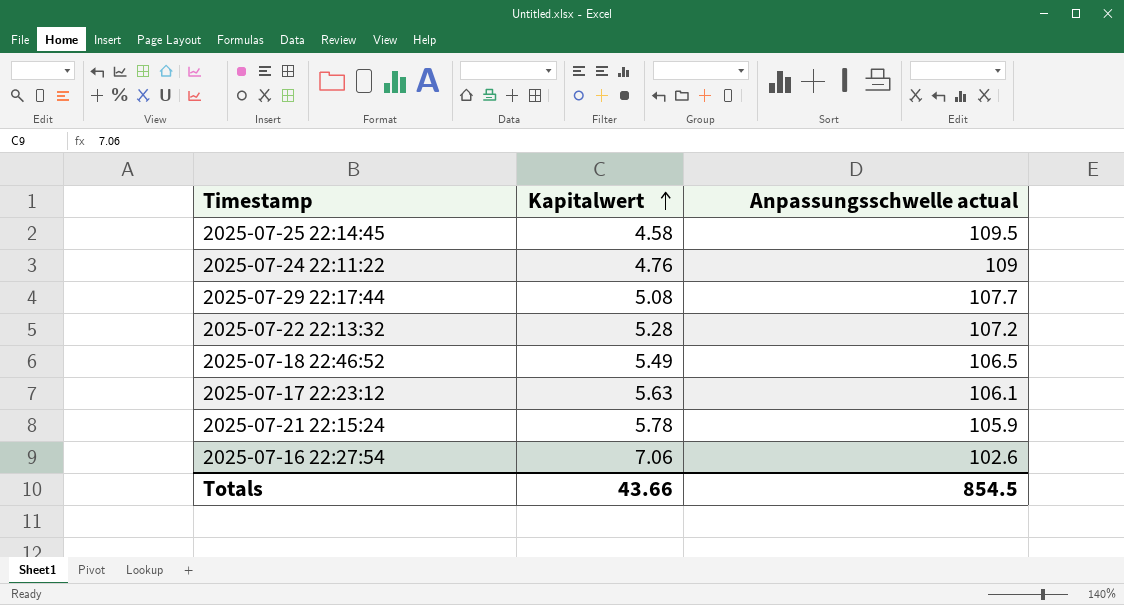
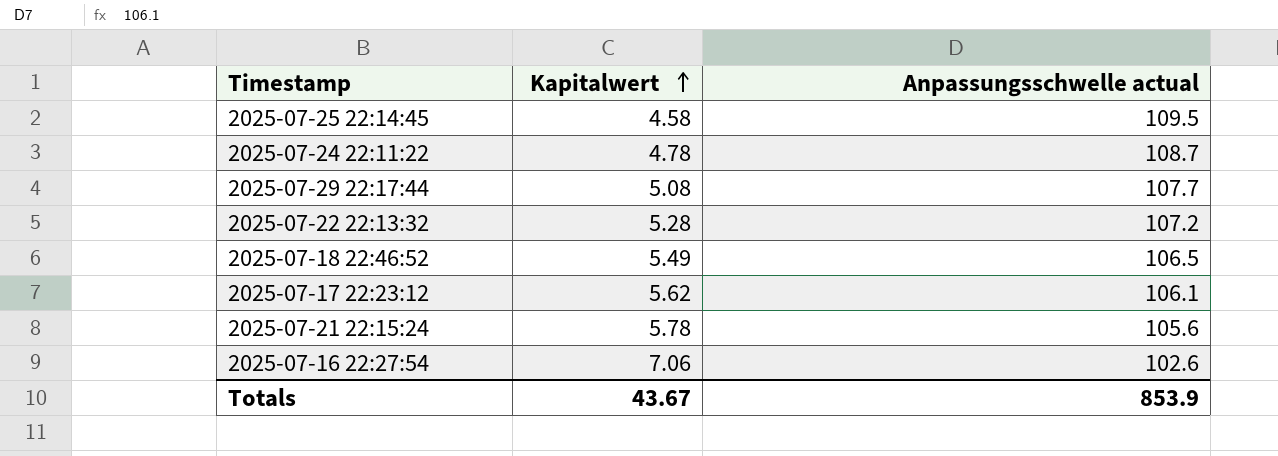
2025-07-24 22:11:22 | Kapitalwert: 4.76 -> 4.78
2025-07-24 22:11:22 | Anpassungsschwelle actual: 109 -> 108.7
2025-07-17 22:23:12 | Kapitalwert: 5.63 -> 5.62
2025-07-21 22:15:24 | Anpassungsschwelle actual: 105.9 -> 105.6
Totals | Kapitalwert: 43.66 -> 43.67
Totals | Anpassungsschwelle actual: 854.5 -> 853.9

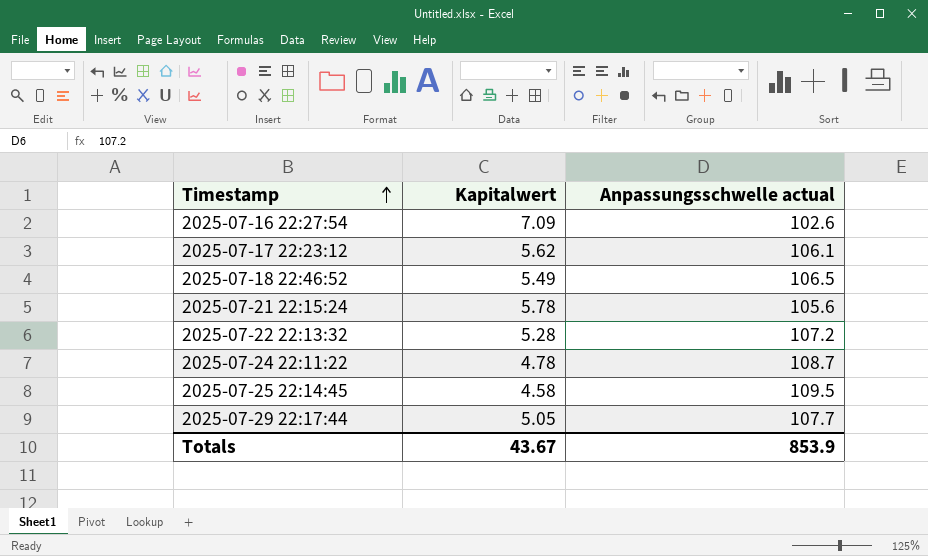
row order: Kapitalwert ascending -> Timestamp ascending
2025-07-16 22:27:54 | Kapitalwert: 7.06 -> 7.09
2025-07-29 22:17:44 | Kapitalwert: 5.08 -> 5.05

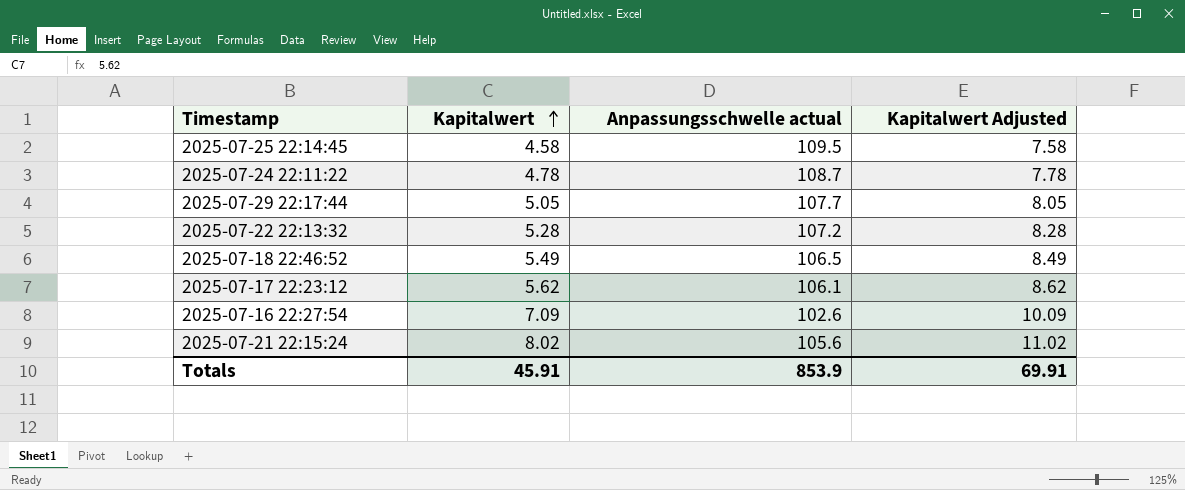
row order: Timestamp ascending -> Kapitalwert ascending
column Kapitalwert Adjusted | formula: none -> [Kapitalwert] + 3
2025-07-21 22:15:24 | Kapitalwert: 5.78 -> 8.02
Totals | Kapitalwert: 43.67 -> 45.91

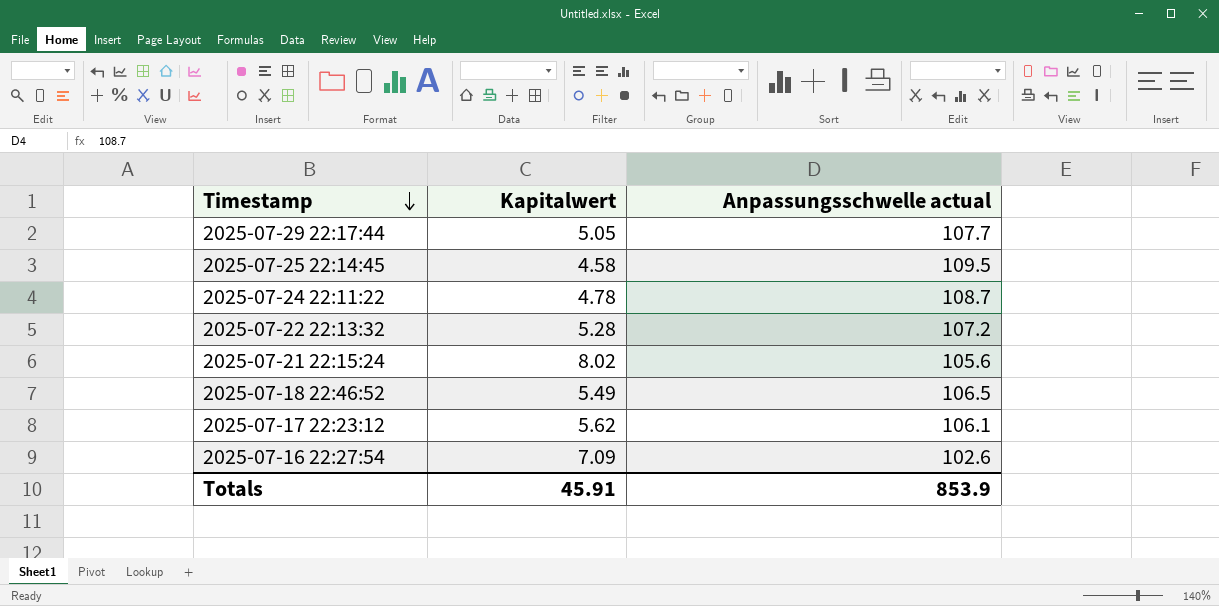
row order: Kapitalwert ascending -> Timestamp descending
column Kapitalwert Adjusted | formula: [Kapitalwert] + 3 -> none

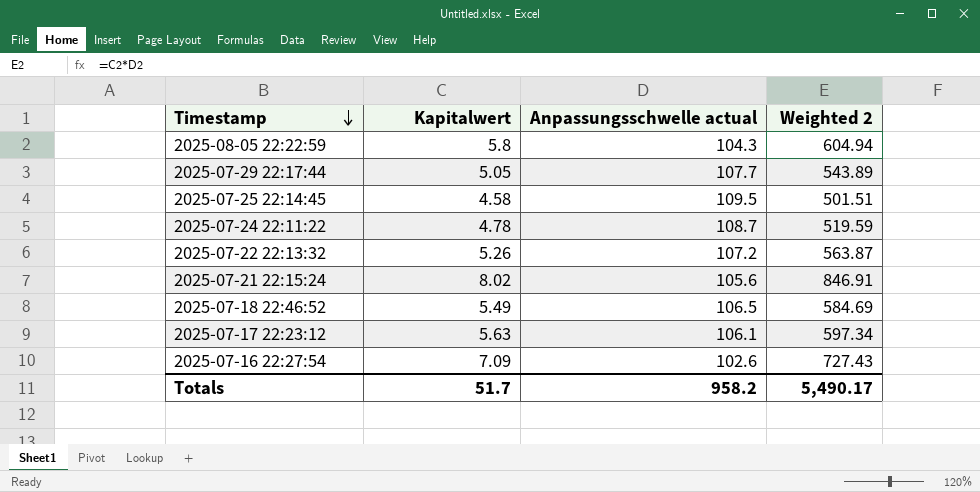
column Weighted 2 | formula: none -> [Kapitalwert] * [Anpassungsschwelle actual]
row 2025-08-05 22:22:59: none -> 5.8 | 104.3 | 604.94
2025-07-22 22:13:32 | Kapitalwert: 5.28 -> 5.26
2025-07-17 22:23:12 | Kapitalwert: 5.62 -> 5.63
Totals | Kapitalwert: 45.91 -> 51.7
Totals | Anpassungsschwelle actual: 853.9 -> 958.2

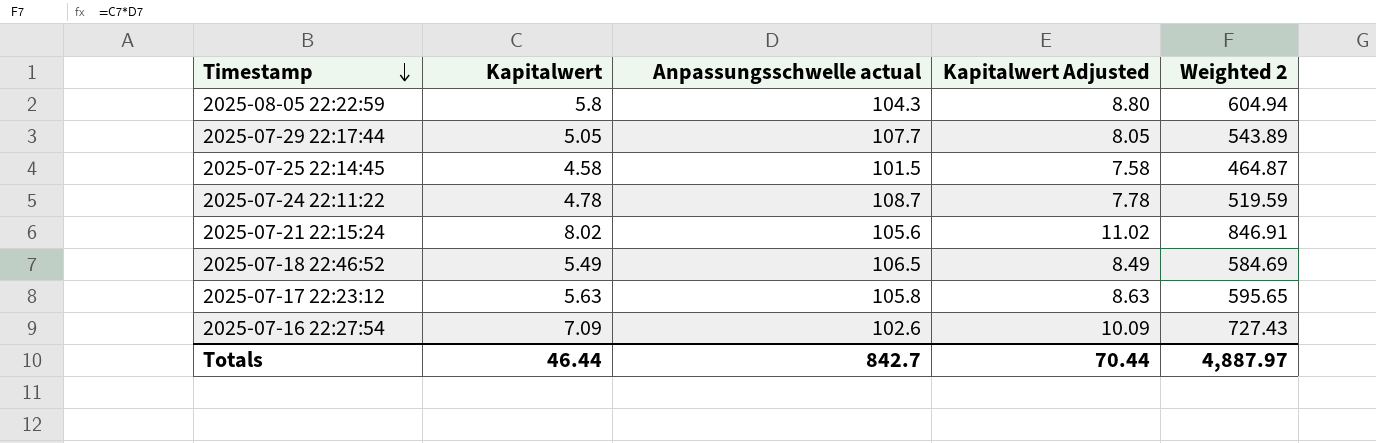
column Kapitalwert Adjusted | formula: none -> [Kapitalwert] + 3
row 2025-07-22 22:13:32: 5.26 | 107.2 | 563.87 -> none
2025-07-25 22:14:45 | Anpassungsschwelle actual: 109.5 -> 101.5
2025-07-25 22:14:45 | Weighted 2: 501.51 -> 464.87
2025-07-17 22:23:12 | Anpassungsschwelle actual: 106.1 -> 105.8
2025-07-17 22:23:12 | Weighted 2: 597.34 -> 595.65
Totals | Kapitalwert: 51.7 -> 46.44
Totals | Anpassungsschwelle actual: 958.2 -> 842.7
Totals | Weighted 2: 5,490.17 -> 4,887.97

